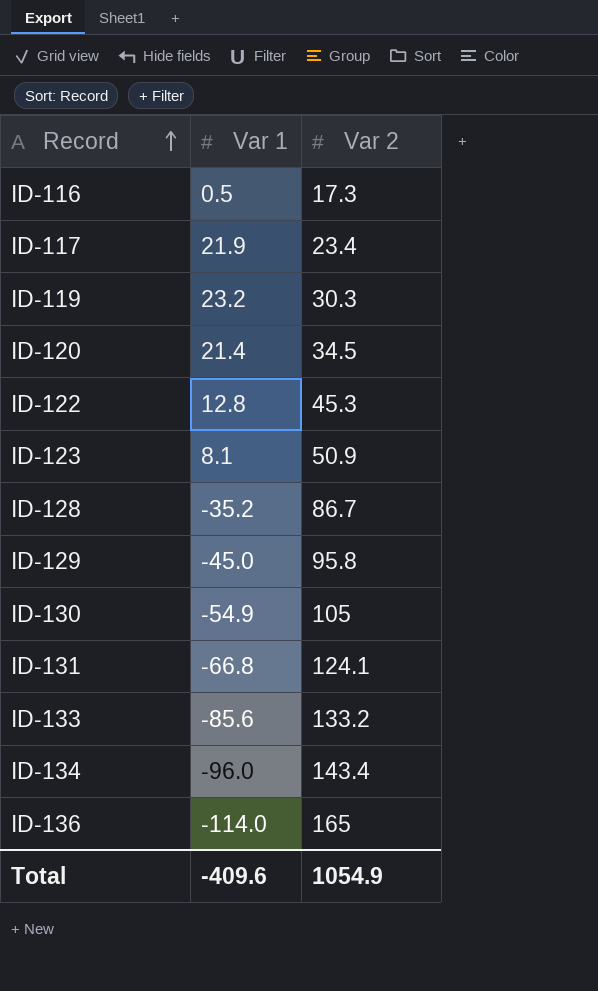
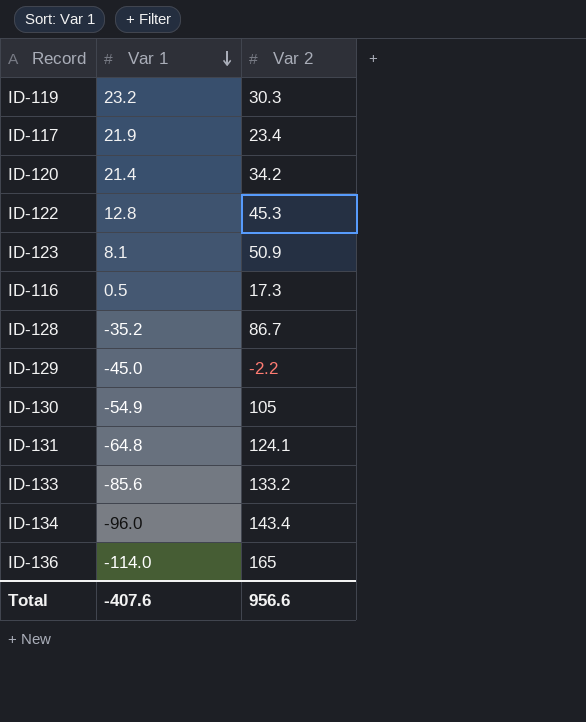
row order: Record ascending -> Var 1 descending
ID-120 | Var 2: 34.5 -> 34.2
ID-129 | Var 2: 95.8 -> -2.2
ID-131 | Var 1: -66.8 -> -64.8
Total | Var 1: -409.6 -> -407.6
Total | Var 2: 1054.9 -> 956.6

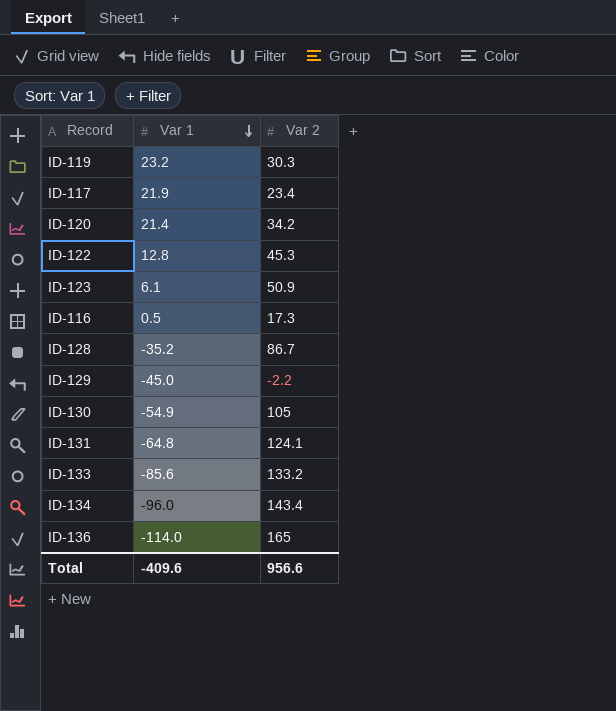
ID-123 | Var 1: 8.1 -> 6.1
Total | Var 1: -407.6 -> -409.6

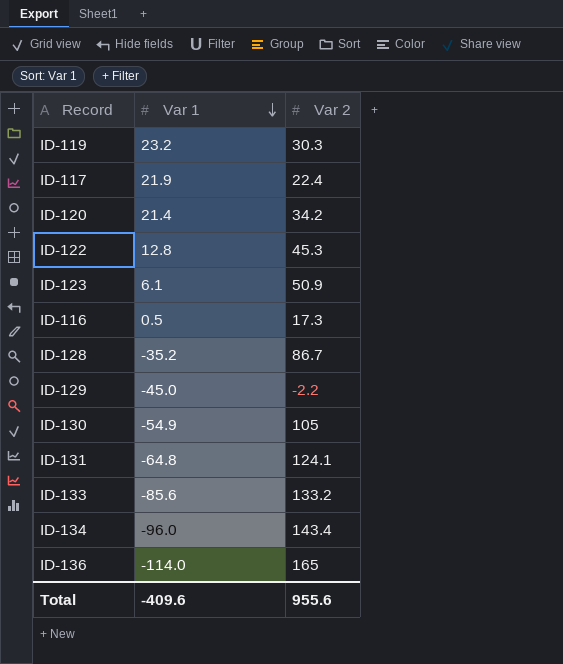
ID-117 | Var 2: 23.4 -> 22.4
Total | Var 2: 956.6 -> 955.6

